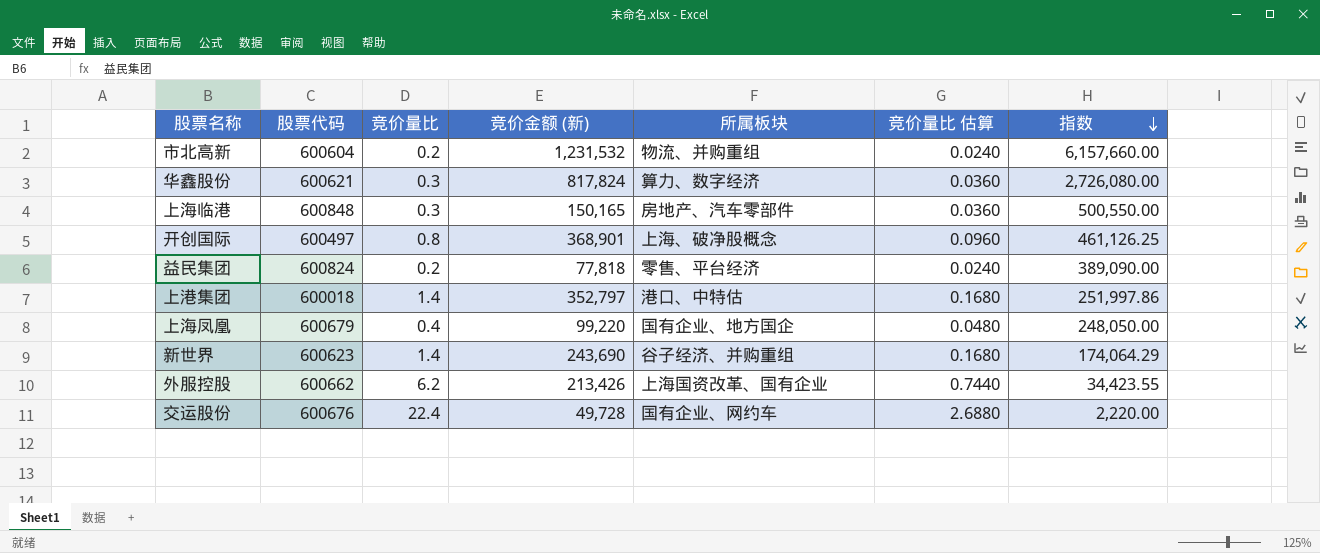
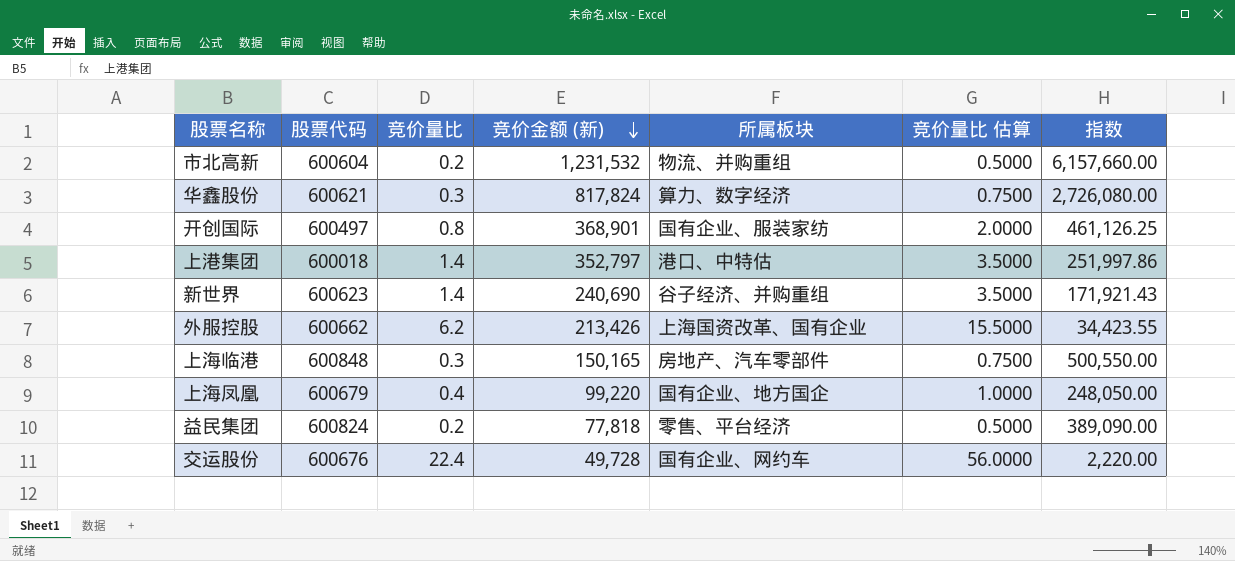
row order: 指数 descending -> 竞价金额 (新) descending
column 竞价量比 估算 | formula: [竞价量比] * 0.12 -> [竞价量比] * 2.5
开创国际 | 所属板块: 上海、破净股概念 -> 国有企业、服装家纺
新世界 | 竞价金额 (新): 243,690 -> 240,690
新世界 | 指数: 174,064.29 -> 171,921.43

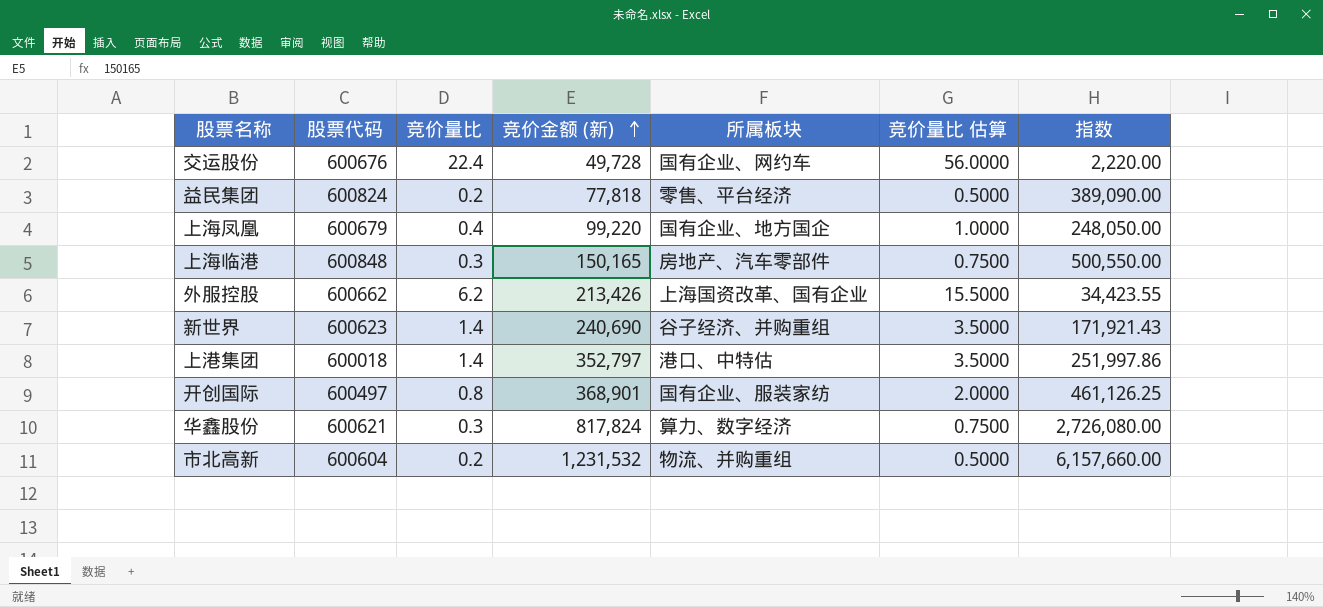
row order: 竞价金额 (新) descending -> 竞价金额 (新) ascending

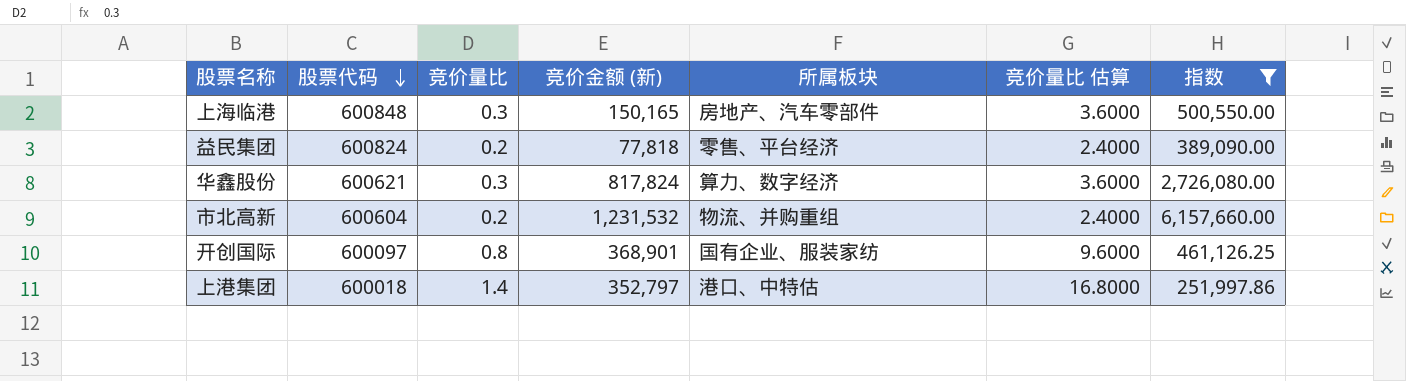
filter: none -> 指数 >= 251,997.86
row order: 竞价金额 (新) ascending -> 股票代码 descending
column 竞价量比 估算 | formula: [竞价量比] * 2.5 -> [竞价量比] * 12
开创国际 | 股票代码: 600497 -> 600097

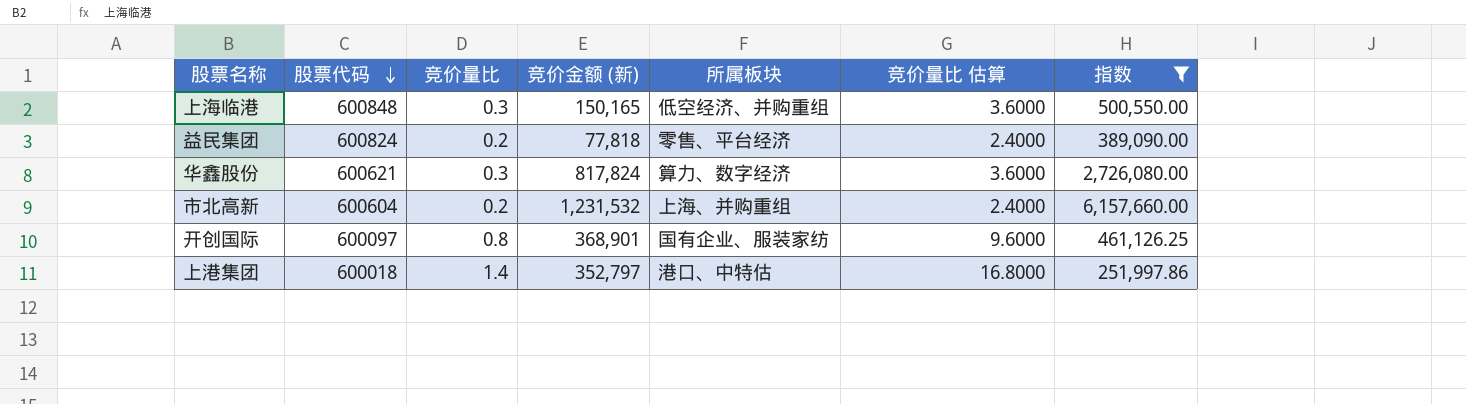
上海临港 | 所属板块: 房地产、汽车零部件 -> 低空经济、并购重组
市北高新 | 所属板块: 物流、并购重组 -> 上海、并购重组

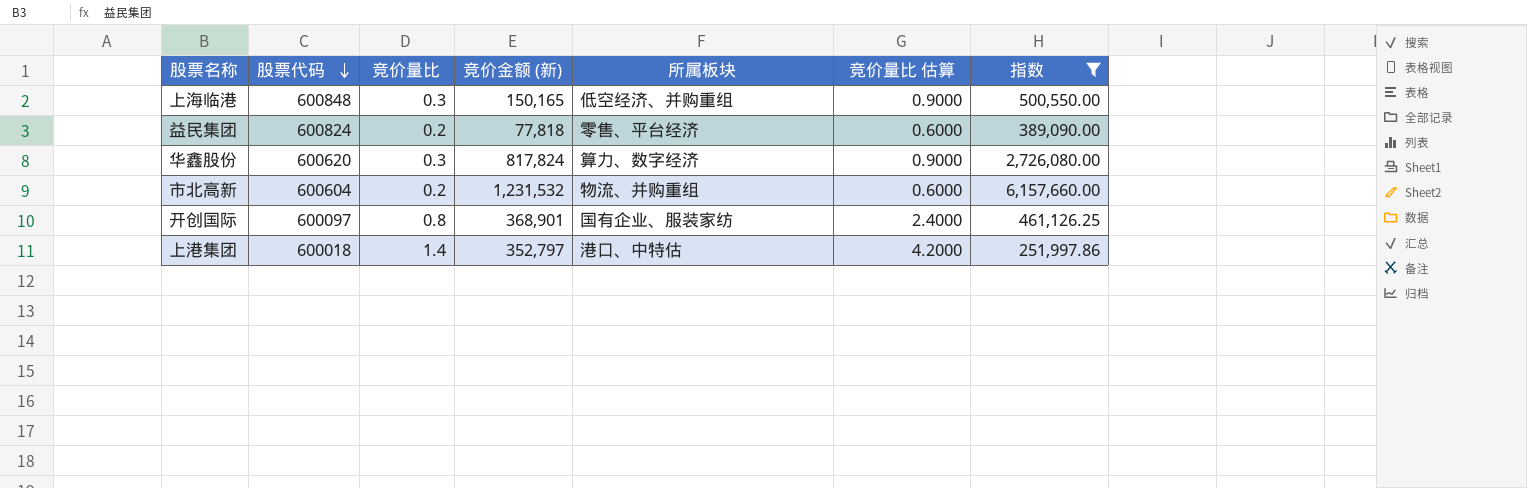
column 竞价量比 估算 | formula: [竞价量比] * 12 -> [竞价量比] * 3
华鑫股份 | 股票代码: 600621 -> 600620
市北高新 | 所属板块: 上海、并购重组 -> 物流、并购重组

